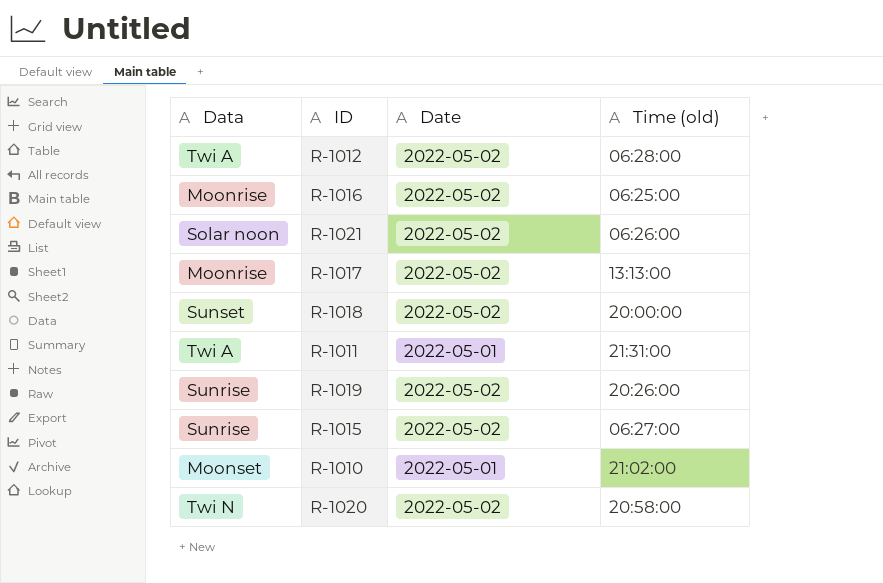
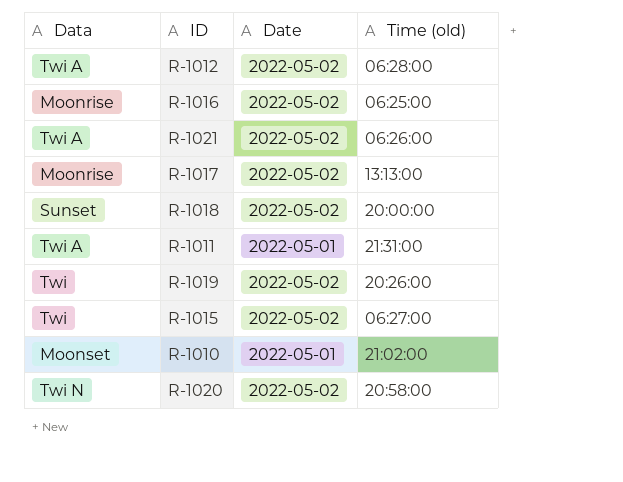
R-1021 | Data: Solar noon -> Twi A
R-1019 | Data: Sunrise -> Twi
R-1015 | Data: Sunrise -> Twi

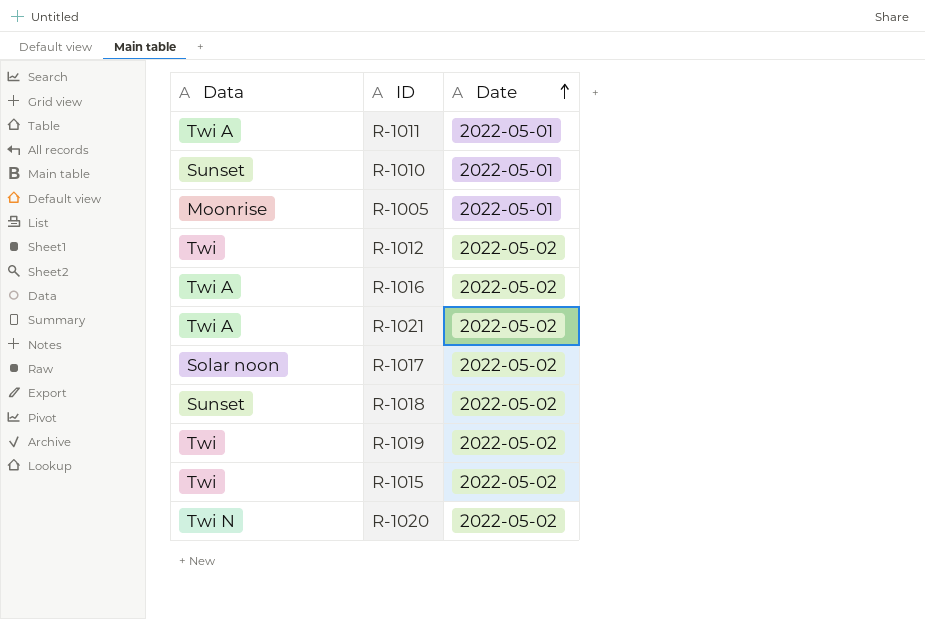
row order: none -> Date ascending
column Time (old) | position: 4 -> none
R-1010 | Data: Moonset -> Sunset
row R-1005: none -> Moonrise | 2022-05-01
R-1012 | Data: Twi A -> Twi
R-1016 | Data: Moonrise -> Twi A
R-1017 | Data: Moonrise -> Solar noon

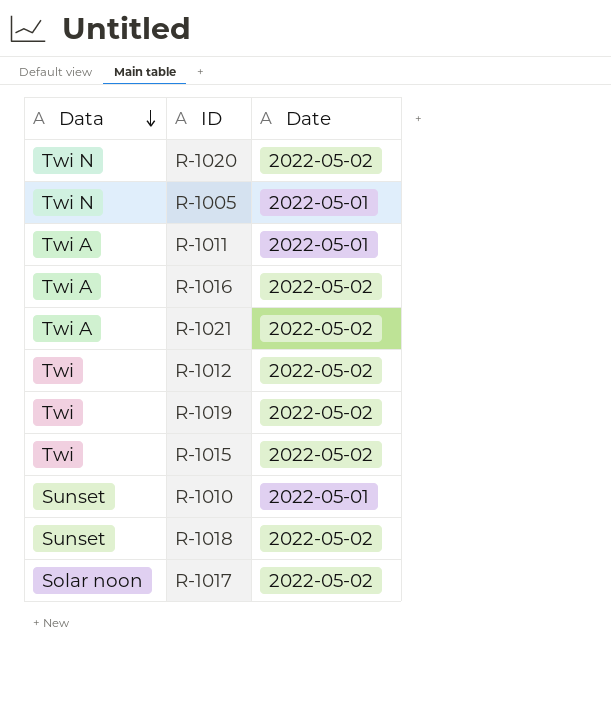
row order: Date ascending -> Data descending
R-1005 | Data: Moonrise -> Twi N

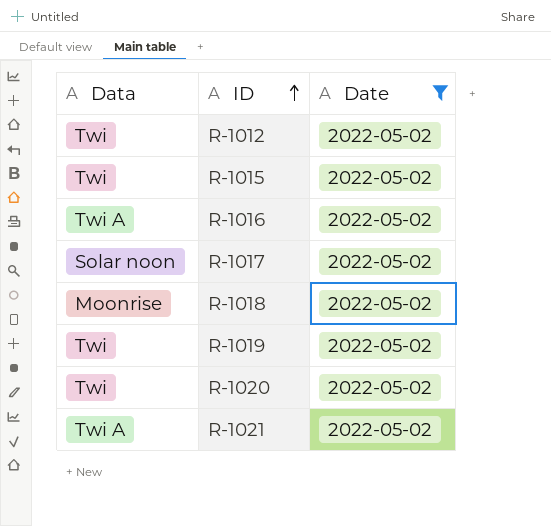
filter: none -> Date = 2022-05-02
row order: Data descending -> ID ascending
R-1018 | Data: Sunset -> Moonrise
R-1020 | Data: Twi N -> Twi

